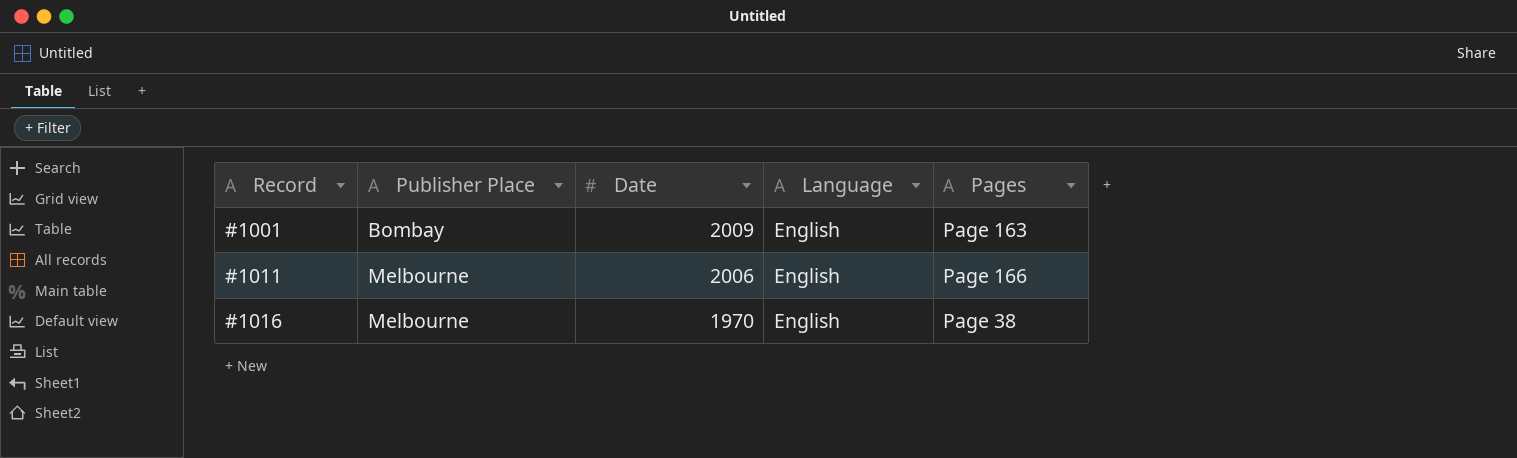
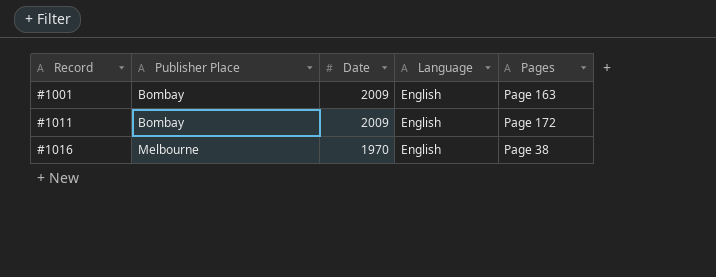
#1011 | Publisher Place: Melbourne -> Bombay
#1011 | Date: 2006 -> 2009
#1011 | Pages: Page 166 -> Page 172

